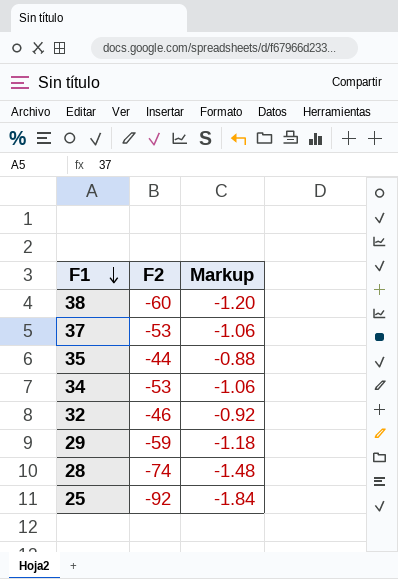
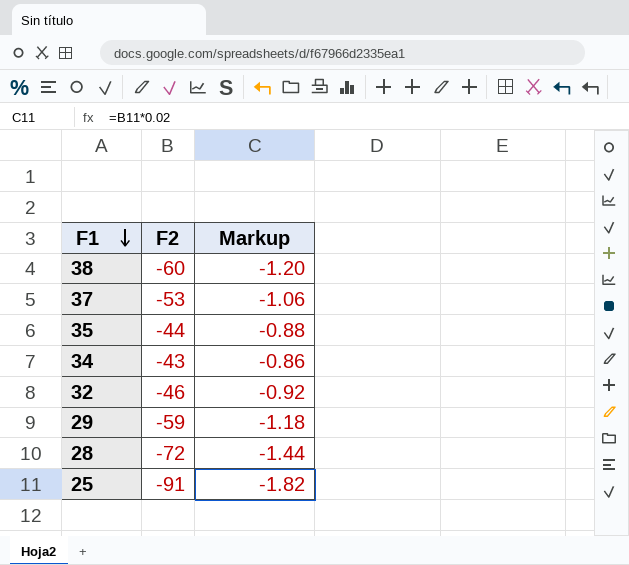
34 | F2: -53 -> -43
34 | Markup: -1.06 -> -0.86
28 | F2: -74 -> -72
28 | Markup: -1.48 -> -1.44
25 | F2: -92 -> -91
25 | Markup: -1.84 -> -1.82

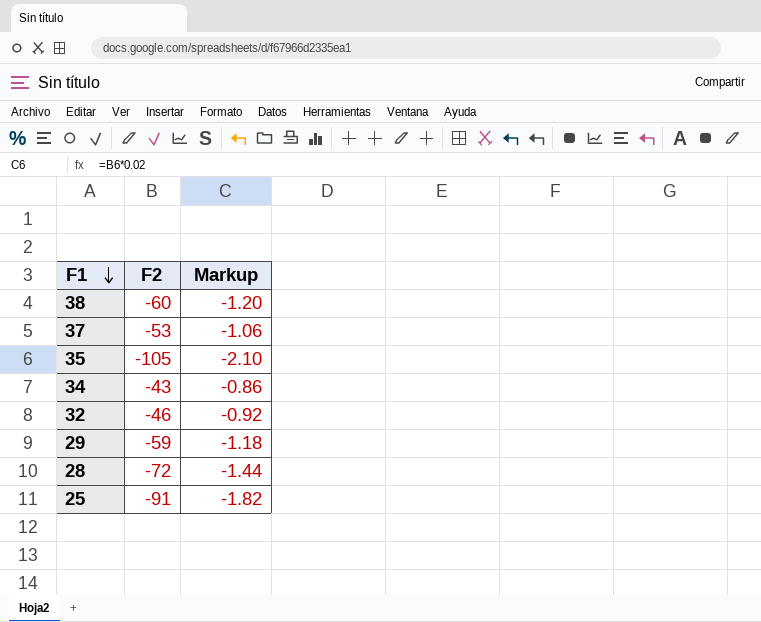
35 | F2: -44 -> -105
35 | Markup: -0.88 -> -2.10

